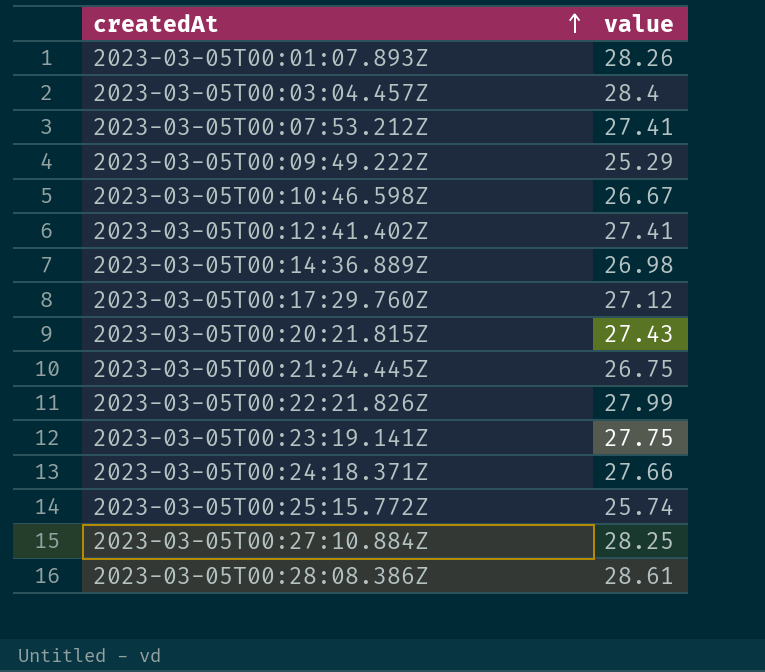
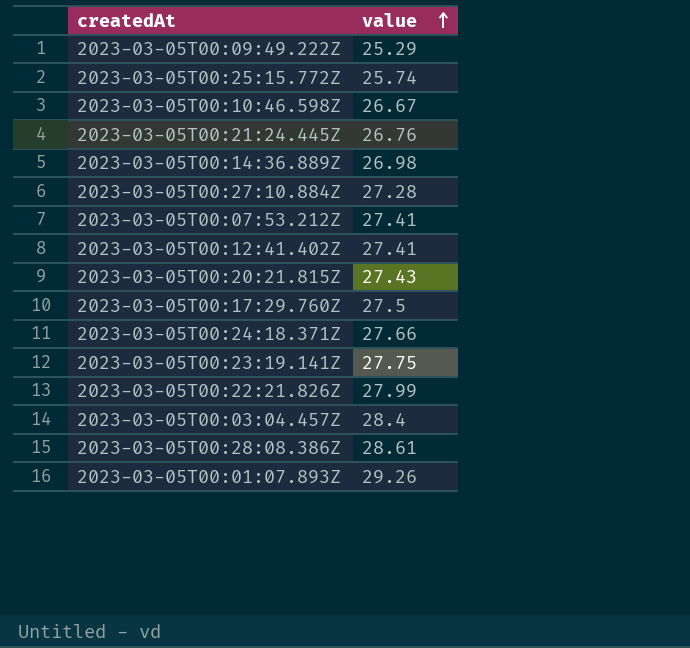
row order: createdAt ascending -> value ascending
2023-03-05T00:21:24.445Z | value: 26.75 -> 26.76
2023-03-05T00:27:10.884Z | value: 28.25 -> 27.28
2023-03-05T00:17:29.760Z | value: 27.12 -> 27.5
2023-03-05T00:01:07.893Z | value: 28.26 -> 29.26

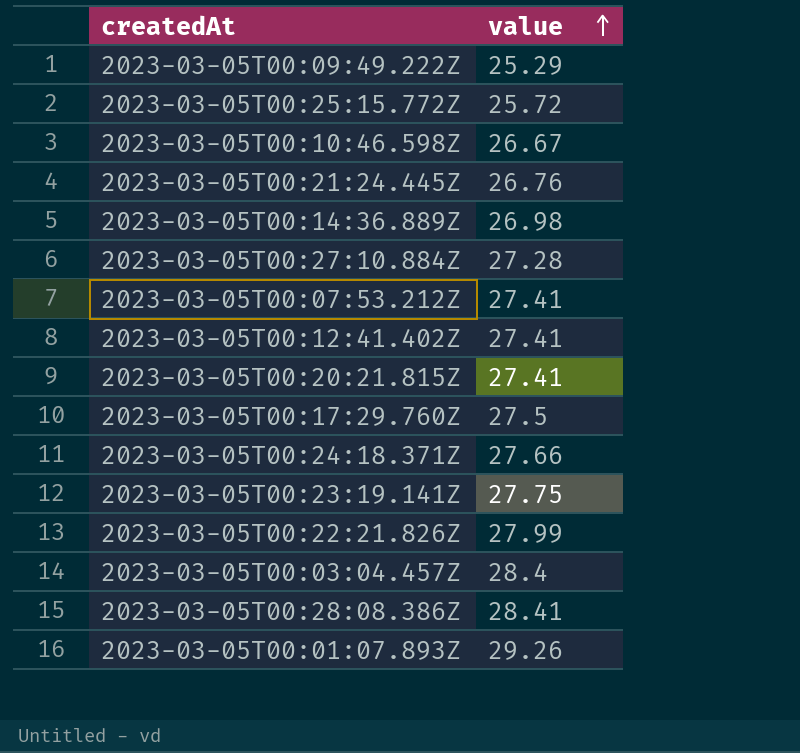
2023-03-05T00:25:15.772Z | value: 25.74 -> 25.72
2023-03-05T00:20:21.815Z | value: 27.43 -> 27.41
2023-03-05T00:28:08.386Z | value: 28.61 -> 28.41

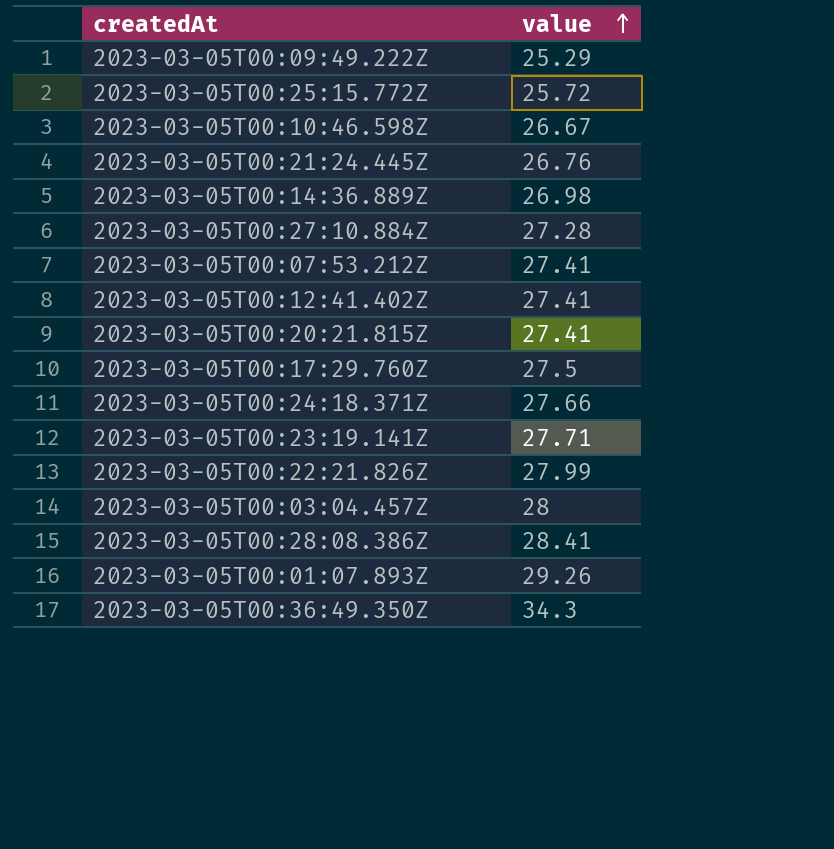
2023-03-05T00:23:19.141Z | value: 27.75 -> 27.71
2023-03-05T00:03:04.457Z | value: 28.4 -> 28
row 2023-03-05T00:36:49.350Z: none -> 34.3

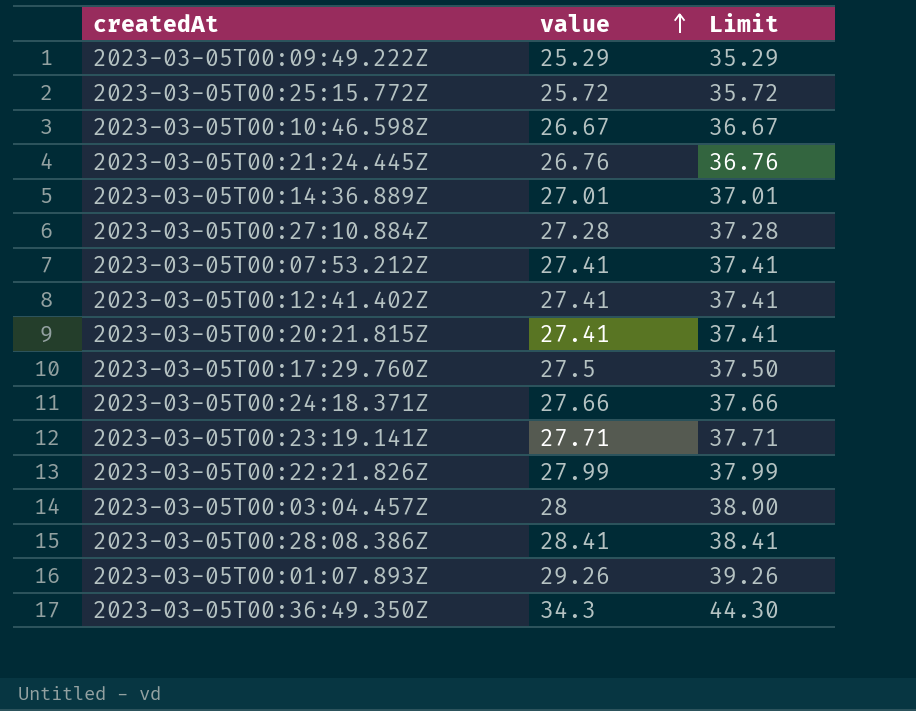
column Limit | formula: none -> [value] + 10
2023-03-05T00:14:36.889Z | value: 26.98 -> 27.01

